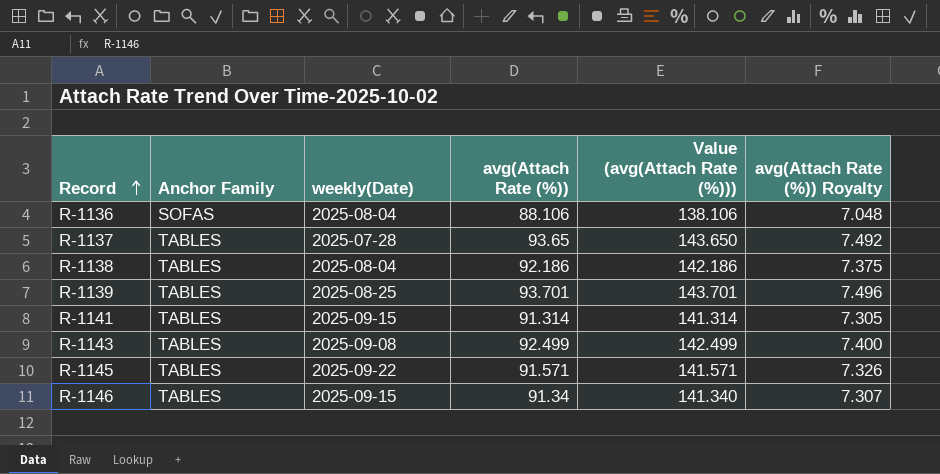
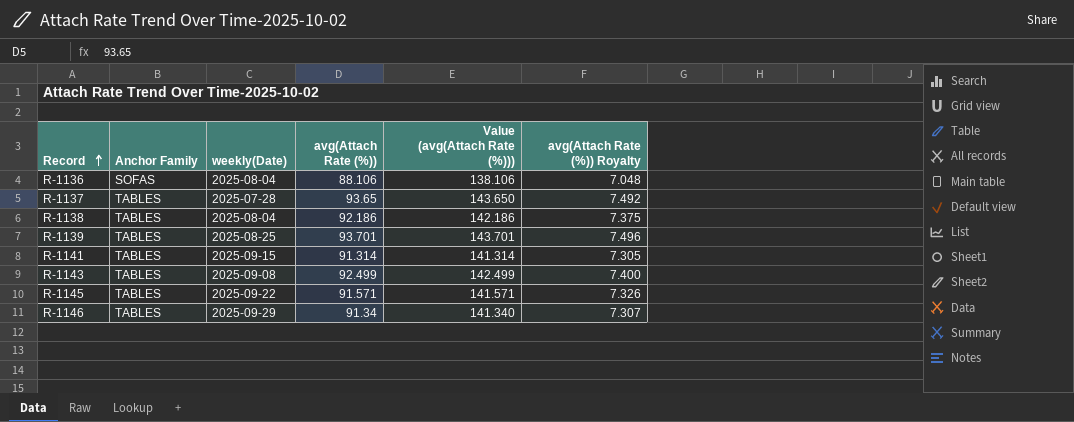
R-1146 | weekly(Date): 2025-09-15 -> 2025-09-29

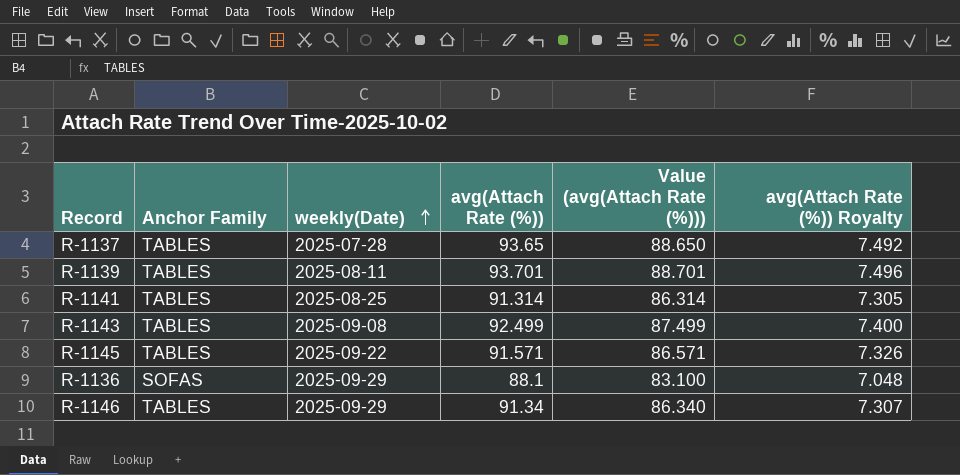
row order: Record ascending -> weekly(Date) ascending
column Value (avg(Attach Rate (%))) | formula: [avg(Attach Rate (%))] + 50 -> [avg(Attach Rate (%))] - 5
row R-1138: TABLES | 2025-08-04 | 92.186 | 142.186 | 7.375 -> none
R-1139 | weekly(Date): 2025-08-25 -> 2025-08-11
R-1141 | weekly(Date): 2025-09-15 -> 2025-08-25
R-1136 | weekly(Date): 2025-08-04 -> 2025-09-29
R-1136 | avg(Attach Rate (%)): 88.106 -> 88.1

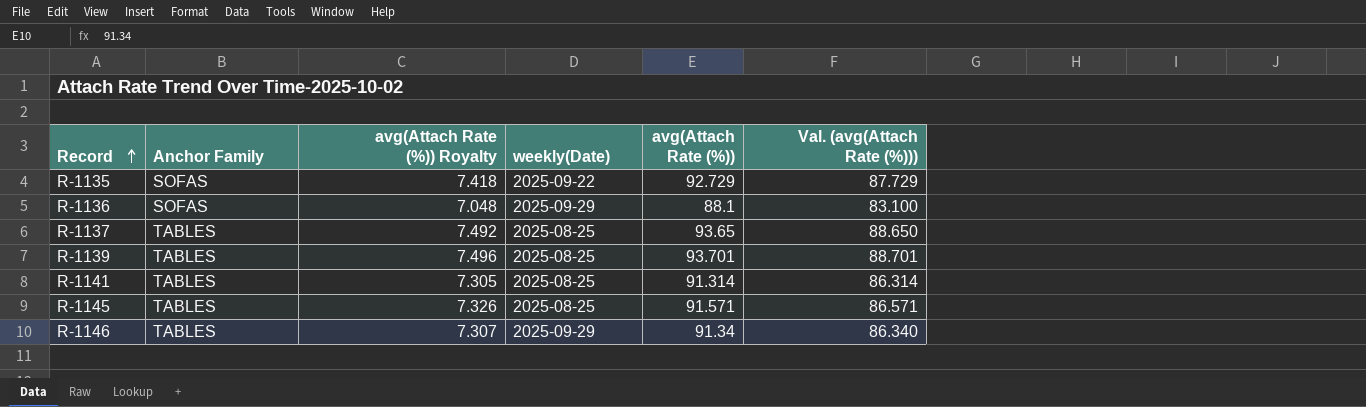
row order: weekly(Date) ascending -> Record ascending
column avg(Attach Rate (%)) Royalty | position: 6 -> 3
column name: Value (avg(Attach Rate (%))) -> Val. (avg(Attach Rate (%)))
row R-1143: TABLES | 2025-09-08 | 92.499 | 87.499 | 7.400 -> none
row R-1135: none -> SOFAS | 7.418 | 2025-09-22 | 92.729 | 87.729
R-1137 | weekly(Date): 2025-07-28 -> 2025-08-25
R-1139 | weekly(Date): 2025-08-11 -> 2025-08-25
R-1145 | weekly(Date): 2025-09-22 -> 2025-08-25

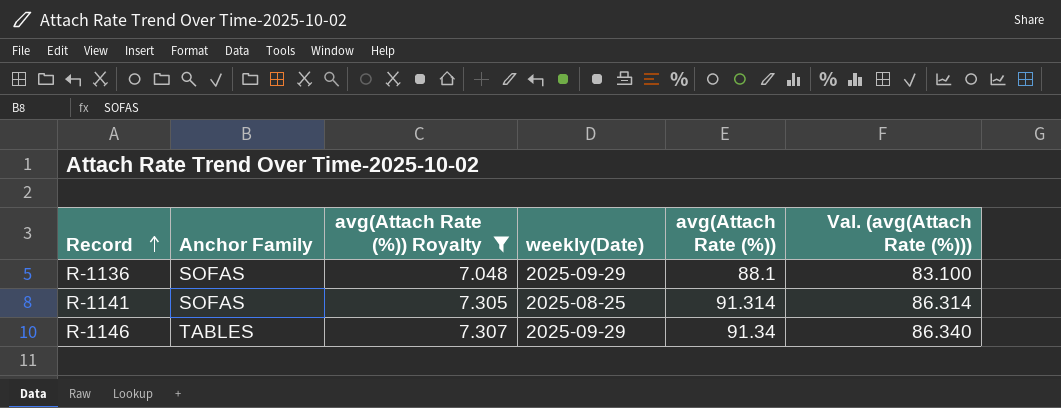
filter: none -> avg(Attach Rate (%)) Royalty <= 7.307
R-1141 | Anchor Family: TABLES -> SOFAS

